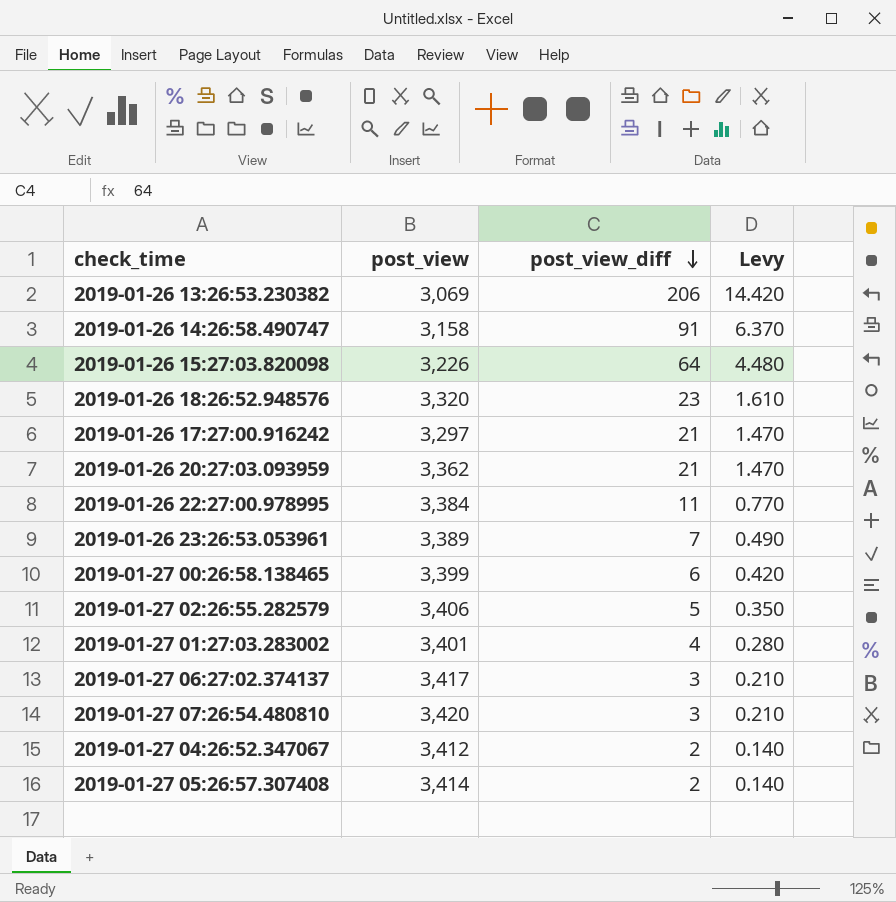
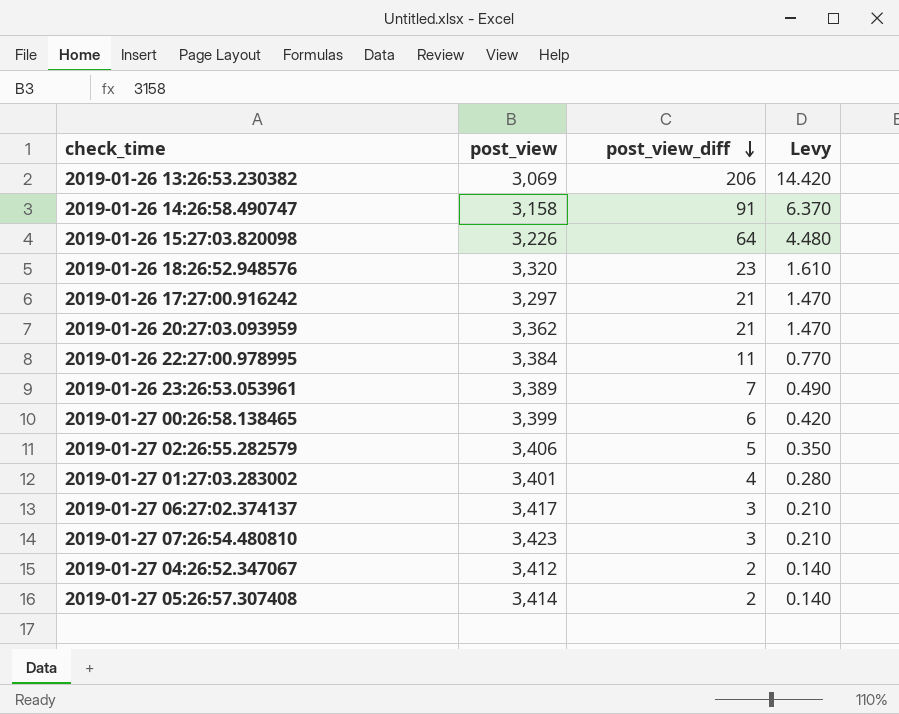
2019-01-27 07:26:54.480810 | post_view: 3,420 -> 3,423

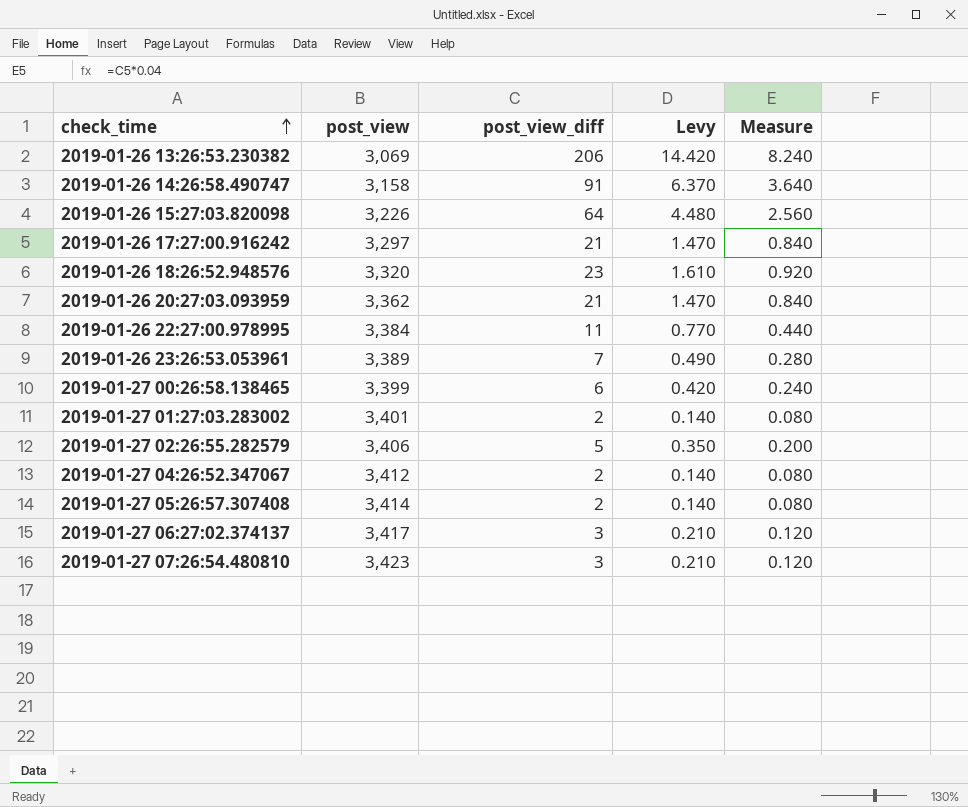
row order: post_view_diff descending -> check_time ascending
column Measure | formula: none -> [post_view_diff] * 0.04
2019-01-27 01:27:03.283002 | post_view_diff: 4 -> 2
2019-01-27 01:27:03.283002 | Levy: 0.280 -> 0.140

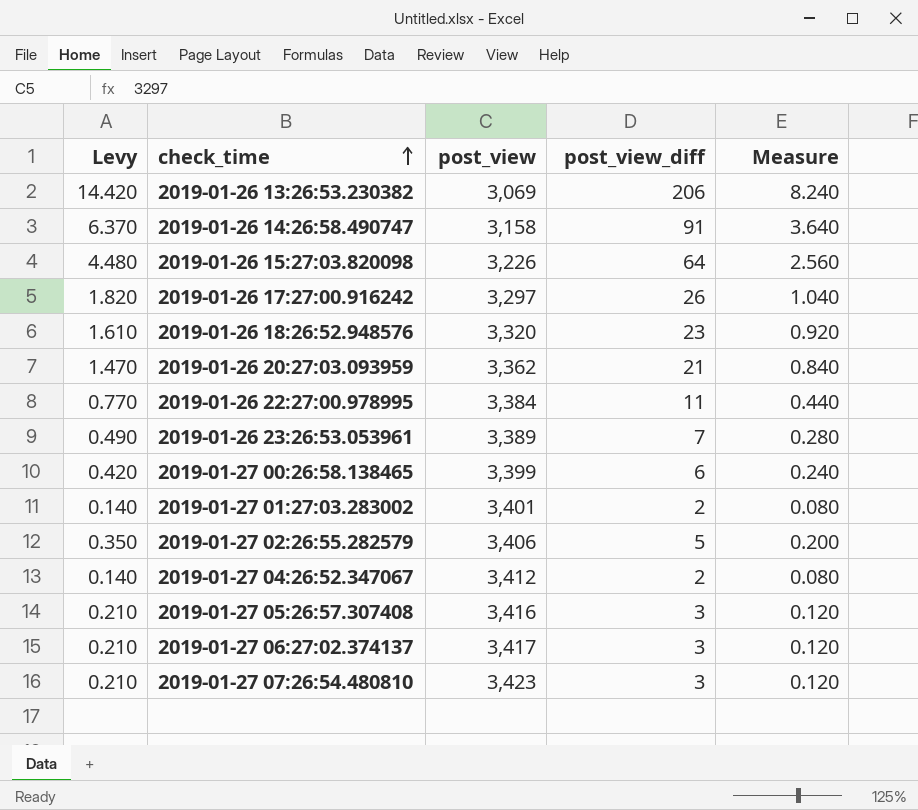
column Levy | position: 4 -> 1
2019-01-26 17:27:00.916242 | Levy: 1.470 -> 1.820
2019-01-26 17:27:00.916242 | post_view_diff: 21 -> 26
2019-01-26 17:27:00.916242 | Measure: 0.840 -> 1.040
2019-01-27 05:26:57.307408 | Levy: 0.140 -> 0.210
2019-01-27 05:26:57.307408 | post_view: 3,414 -> 3,416
2019-01-27 05:26:57.307408 | post_view_diff: 2 -> 3
2019-01-27 05:26:57.307408 | Measure: 0.080 -> 0.120

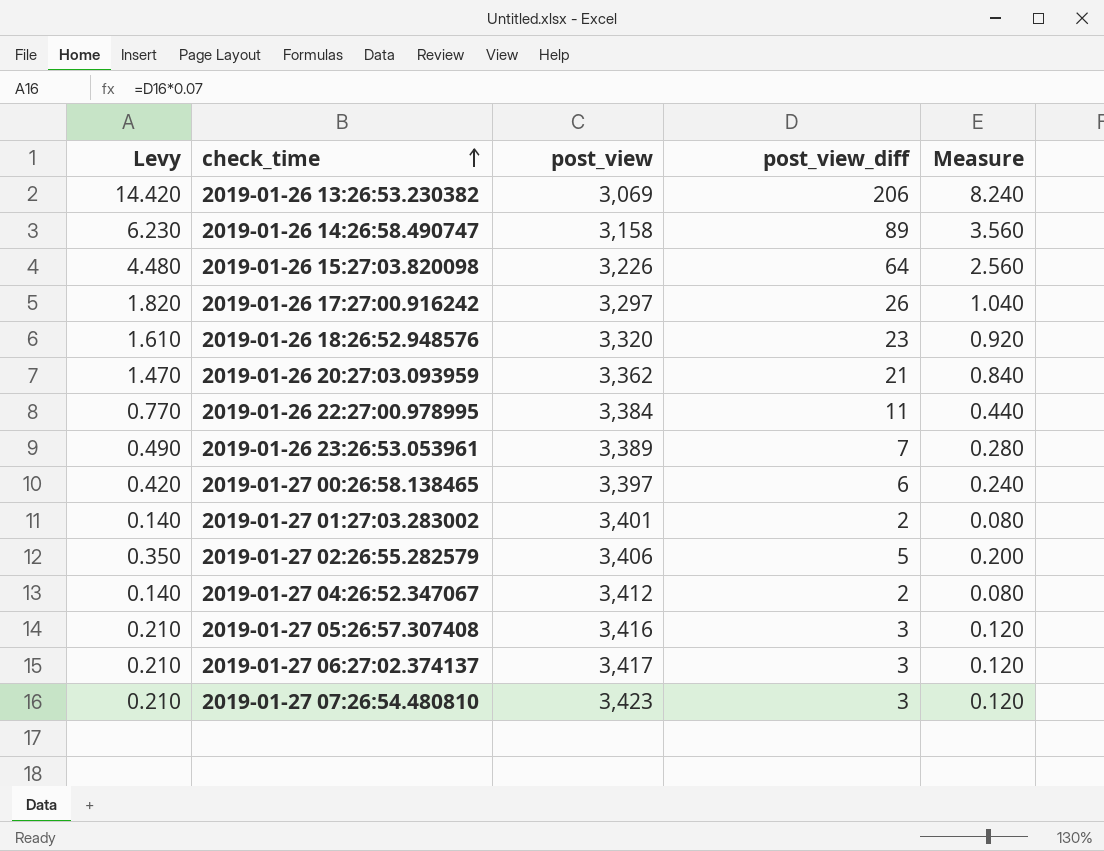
2019-01-26 14:26:58.490747 | Levy: 6.370 -> 6.230
2019-01-26 14:26:58.490747 | post_view_diff: 91 -> 89
2019-01-26 14:26:58.490747 | Measure: 3.640 -> 3.560
2019-01-27 00:26:58.138465 | post_view: 3,399 -> 3,397

